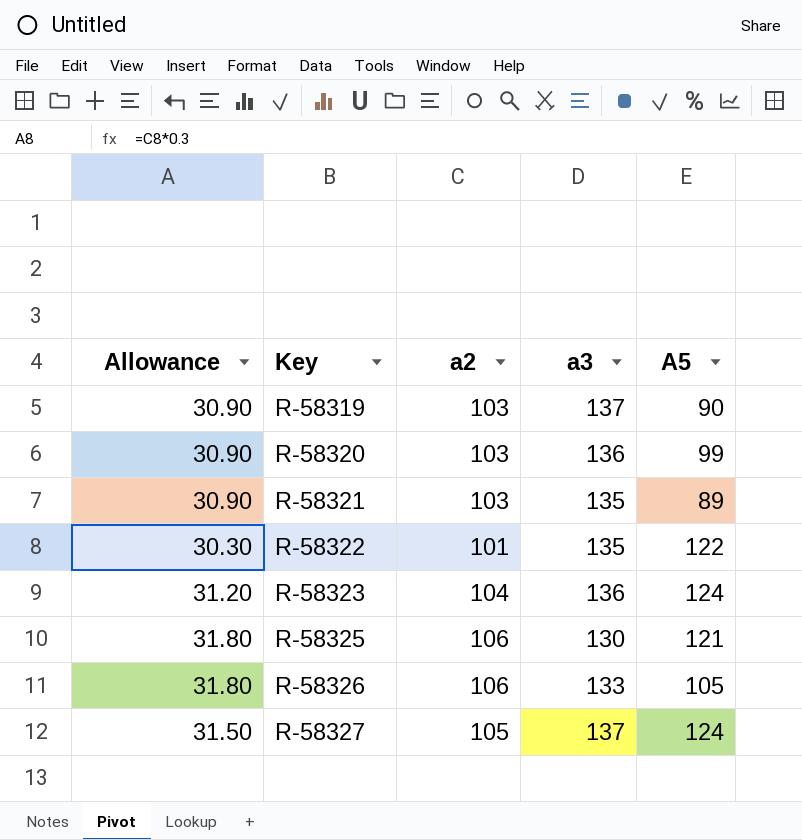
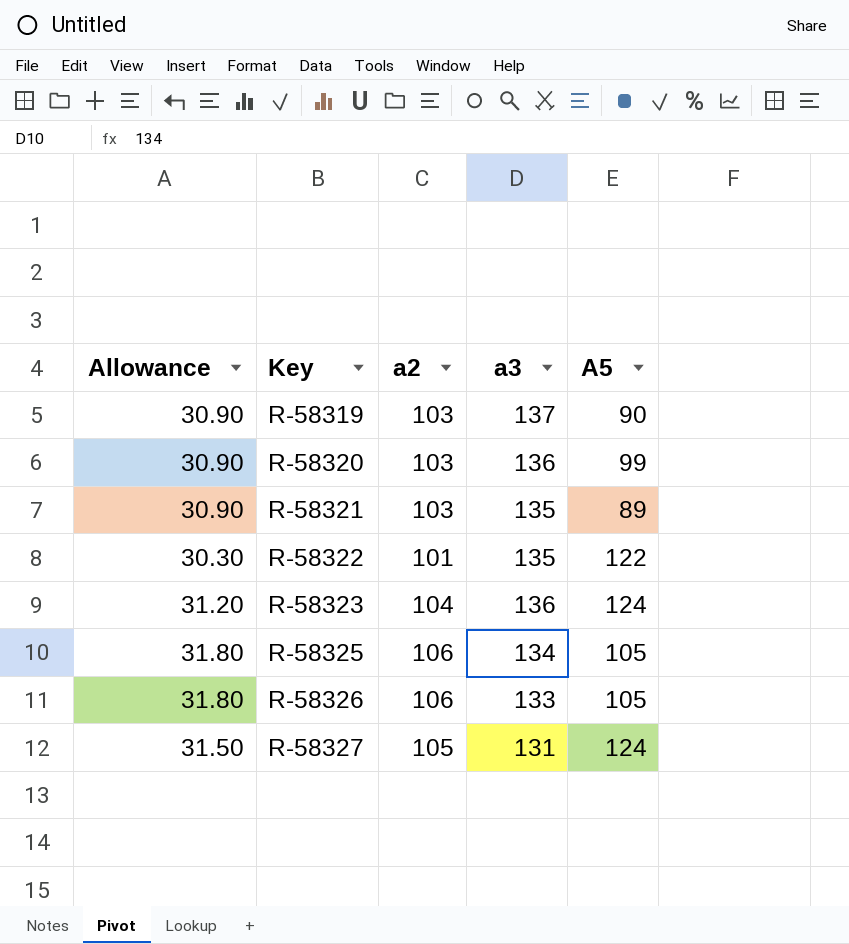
R-58325 | a3: 130 -> 134
R-58325 | A5: 121 -> 105
R-58327 | a3: 137 -> 131

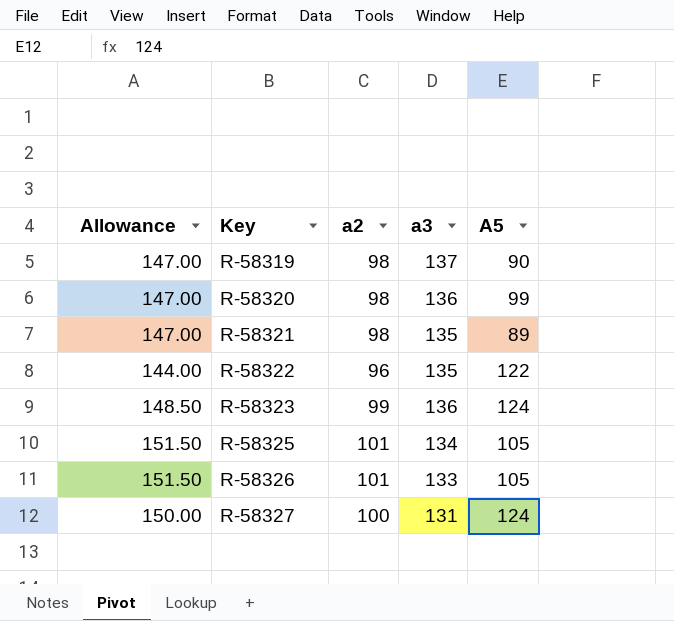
column Allowance | formula: [a2] * 0.3 -> [a2] * 1.5
R-58319 | a2: 103 -> 98
R-58320 | a2: 103 -> 98
R-58321 | a2: 103 -> 98
R-58322 | a2: 101 -> 96
R-58323 | a2: 104 -> 99
R-58325 | a2: 106 -> 101
R-58326 | a2: 106 -> 101
R-58327 | a2: 105 -> 100

